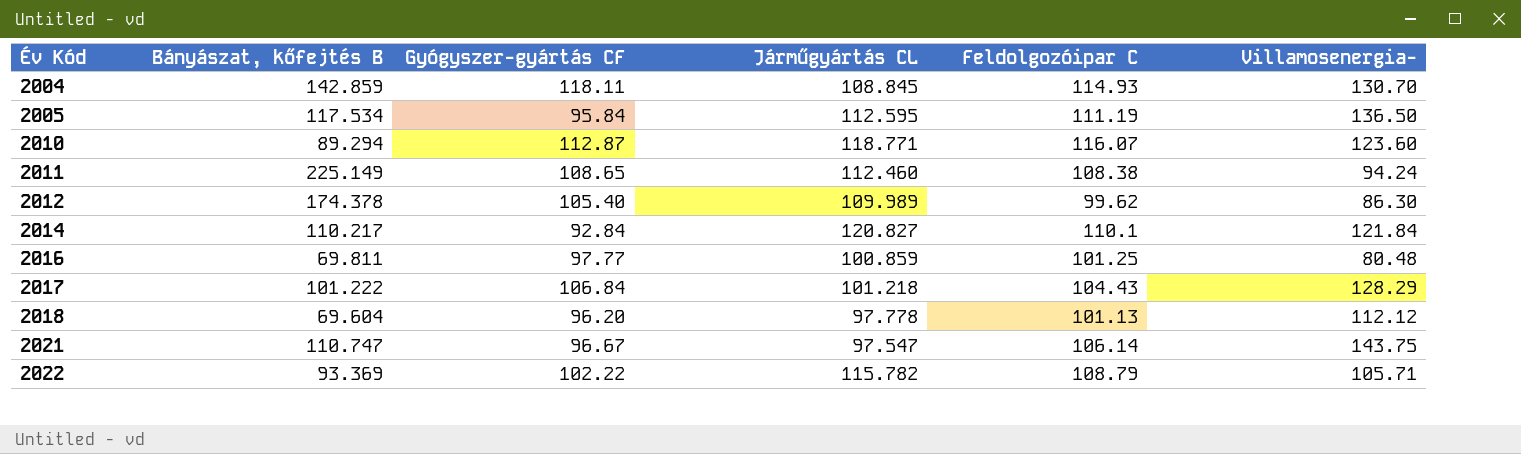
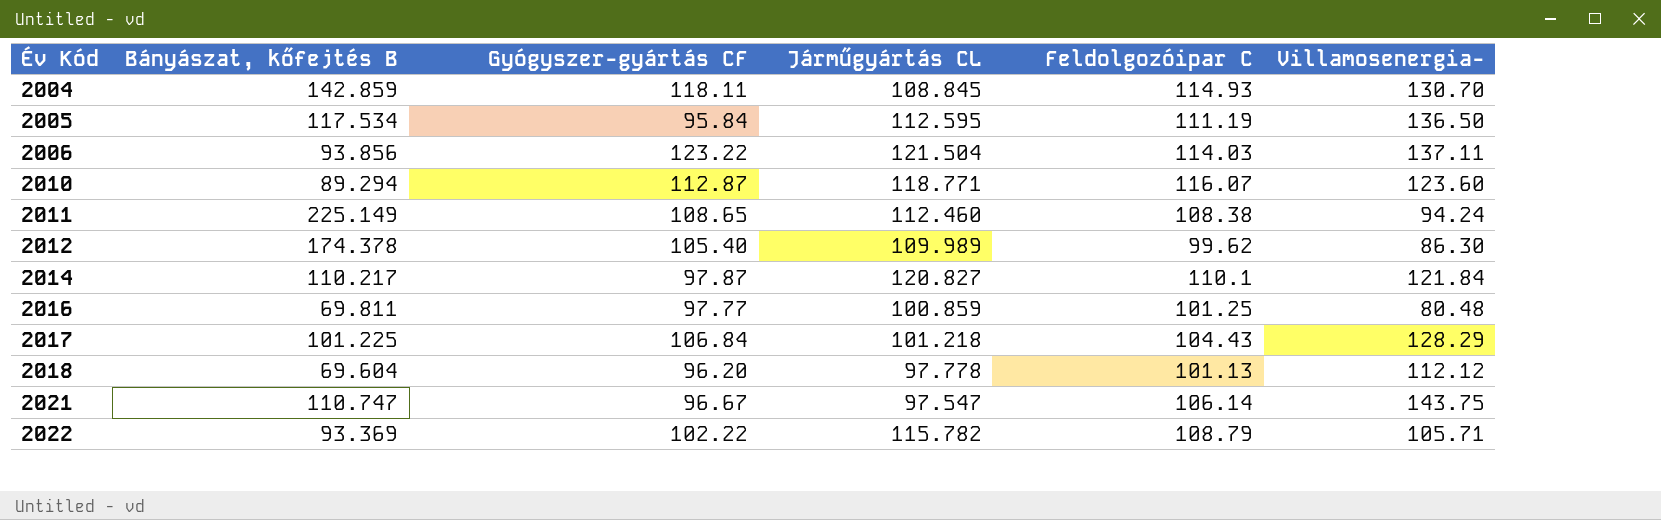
row 2006: none -> 93.856 | 123.22 | 121.504 | 114.03 | 137.11
2014 | Gyógyszer-gyártás CF: 92.84 -> 97.87
2017 | Bányászat, kőfejtés B: 101.222 -> 101.225

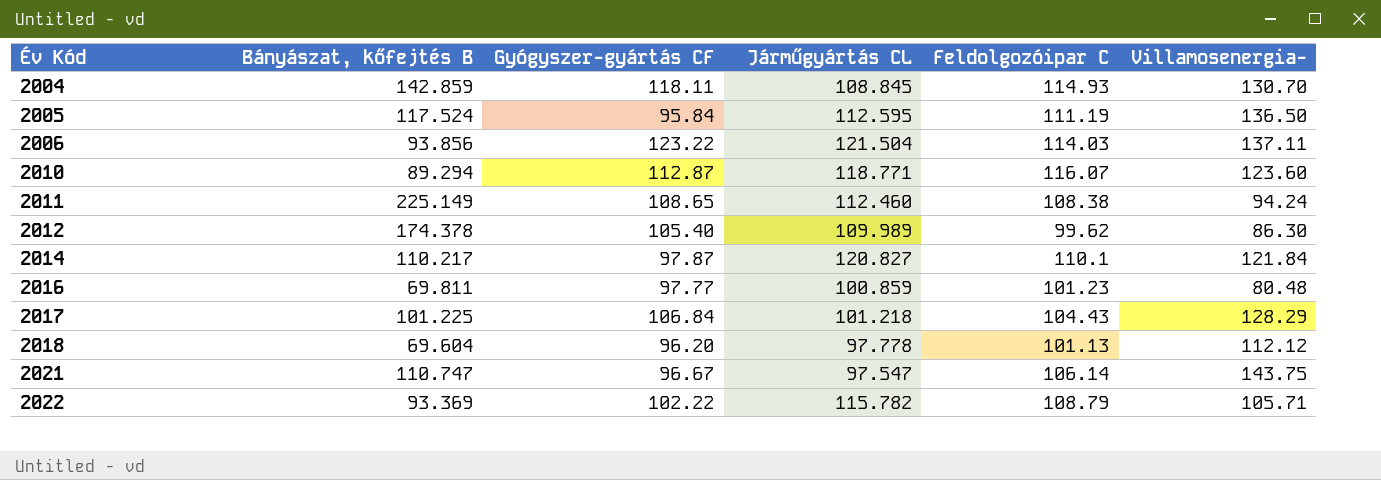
2005 | Bányászat, kőfejtés B: 117.534 -> 117.524
2016 | Feldolgozóipar C: 101.25 -> 101.23

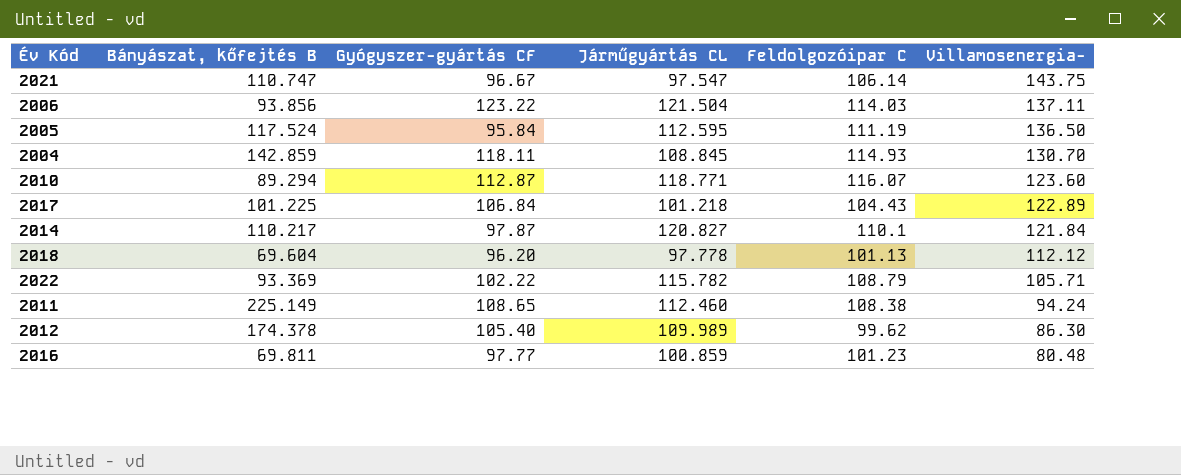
row order: Év Kód ascending -> Villamosenergia- descending
2017 | Villamosenergia-: 128.29 -> 122.89

